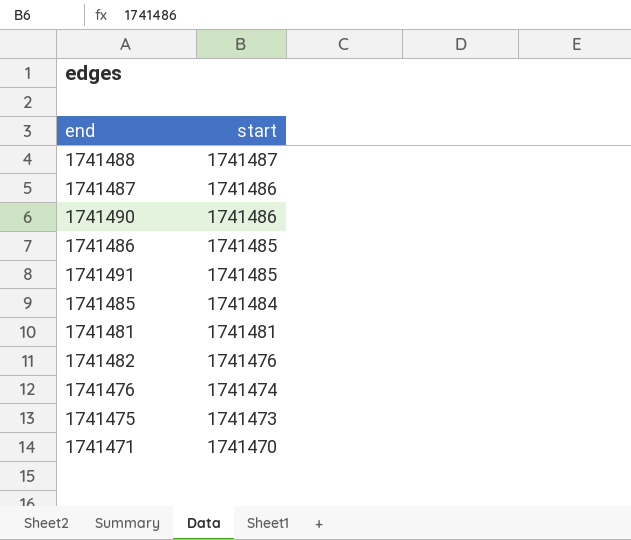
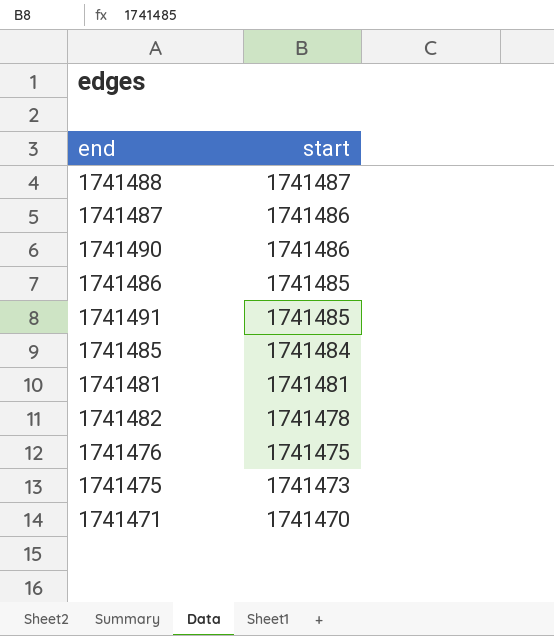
1741482 | start: 1741476 -> 1741478
1741476 | start: 1741474 -> 1741475

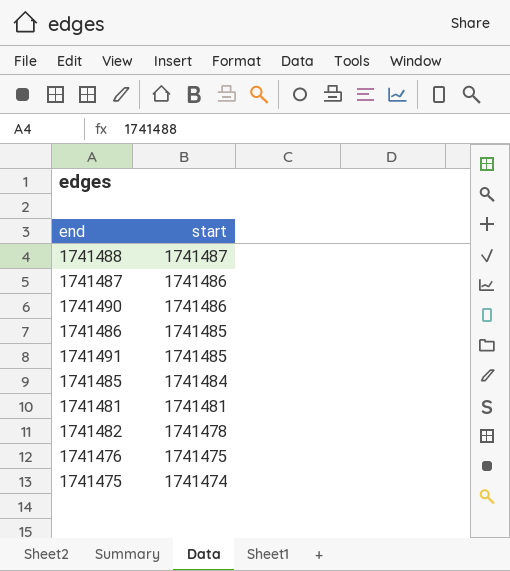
row 1741471: 1741470 -> none
1741475 | start: 1741473 -> 1741474

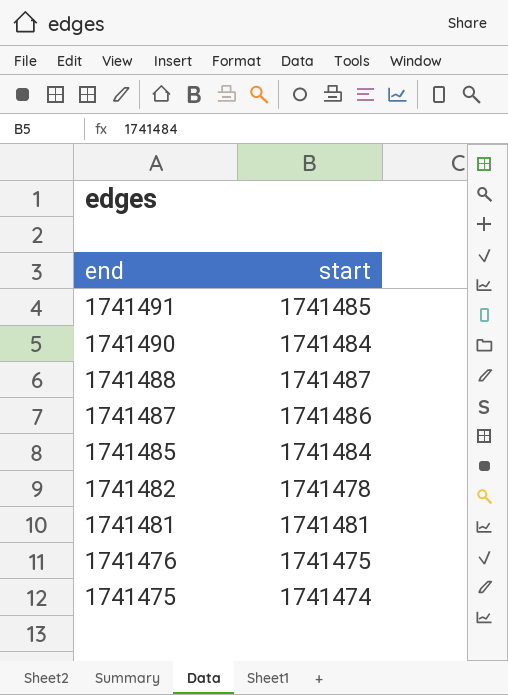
row order: start descending -> end descending
row 1741486: 1741485 -> none
1741490 | start: 1741486 -> 1741484

